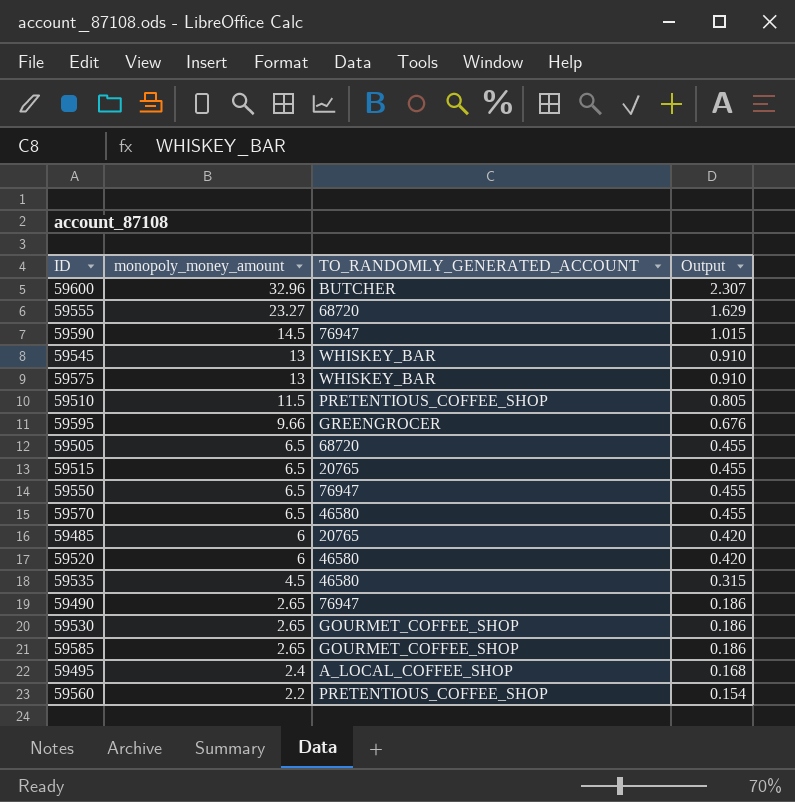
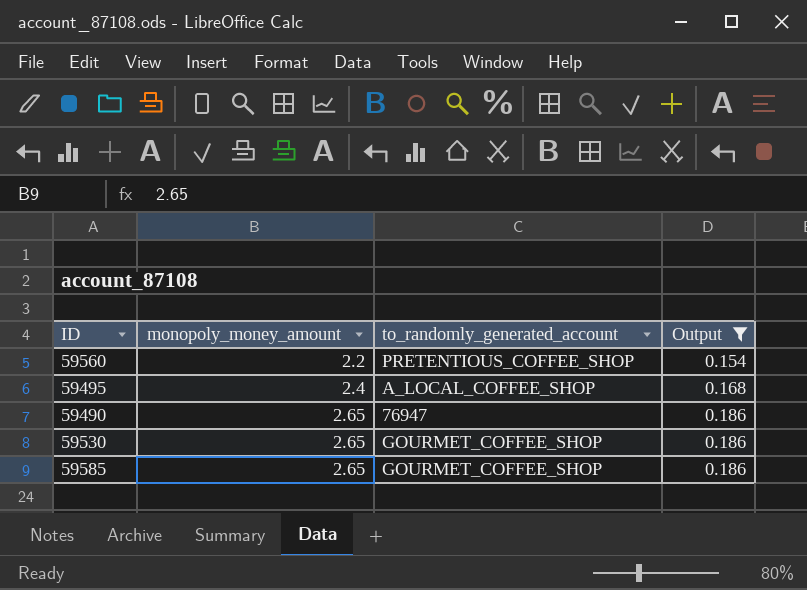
filter: none -> Output <= 0.186
row order: monopoly_money_amount descending -> monopoly_money_amount ascending
column name: TO_RANDOMLY_GENERATED_ACCOUNT -> to_randomly_generated_account

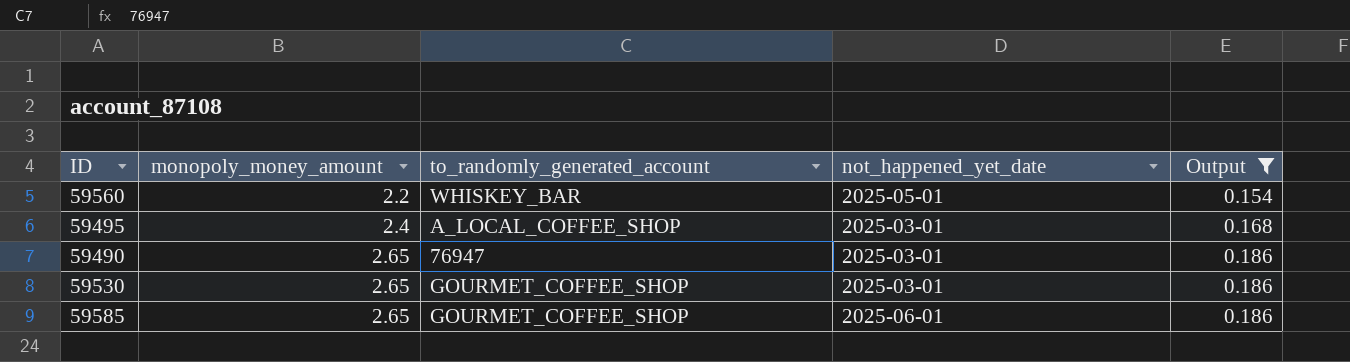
column not_happened_yet_date | position: none -> 4
59560 | to_randomly_generated_account: PRETENTIOUS_COFFEE_SHOP -> WHISKEY_BAR

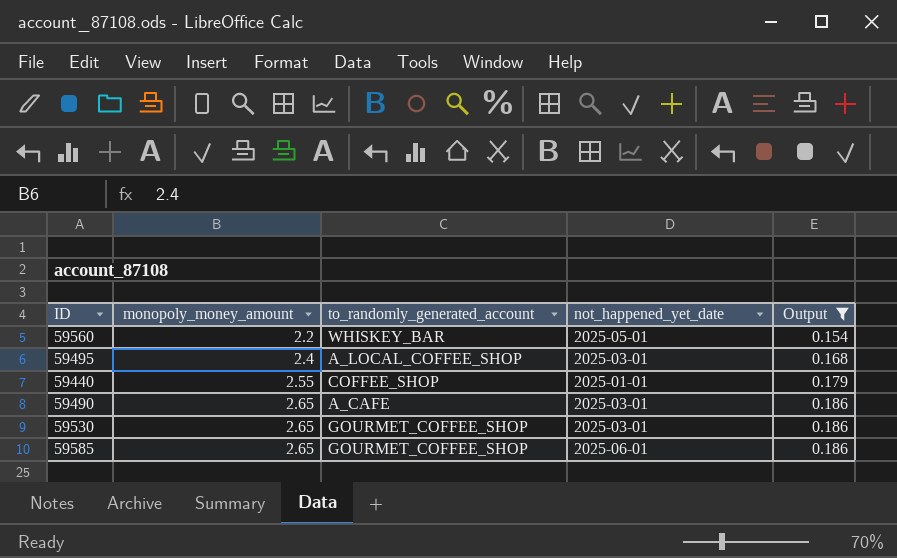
row 59440: none -> 2.55 | COFFEE_SHOP | 2025-01-01 | 0.179
59490 | to_randomly_generated_account: 76947 -> A_CAFE

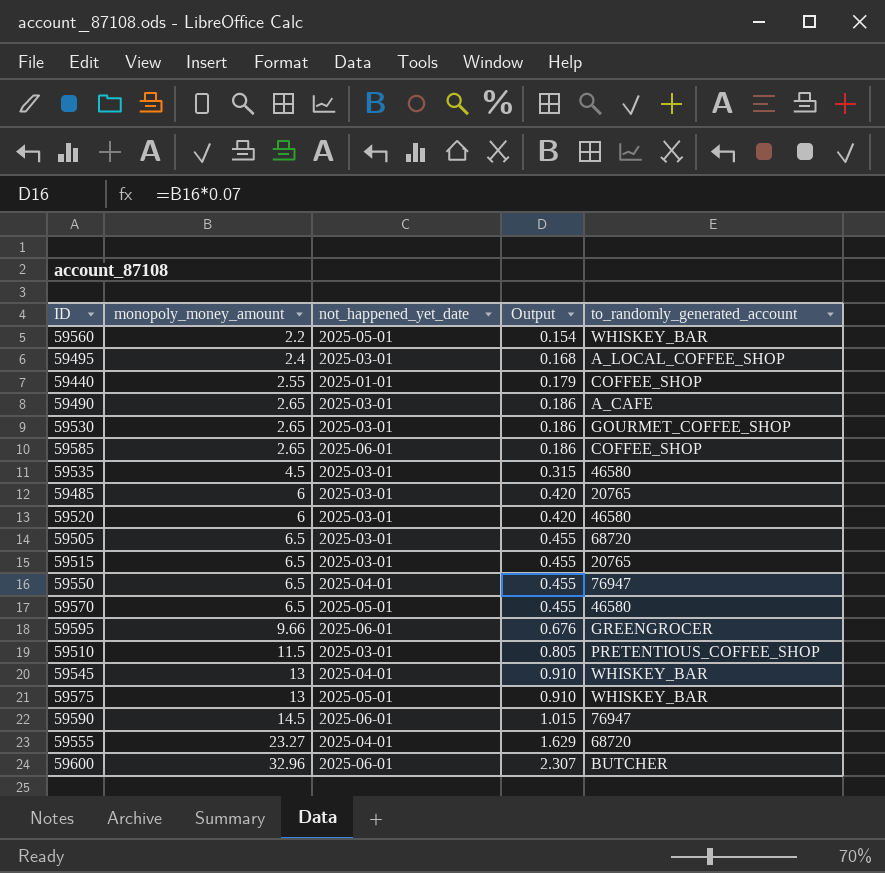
filter: Output <= 0.186 -> none
column to_randomly_generated_account | position: 3 -> 5
59585 | to_randomly_generated_account: GOURMET_COFFEE_SHOP -> COFFEE_SHOP

